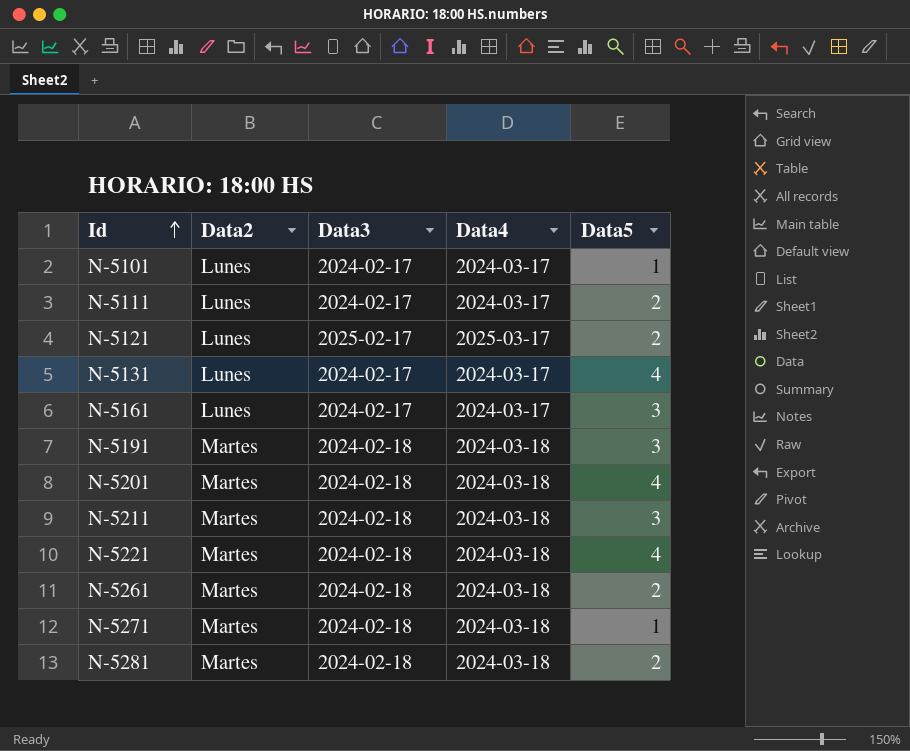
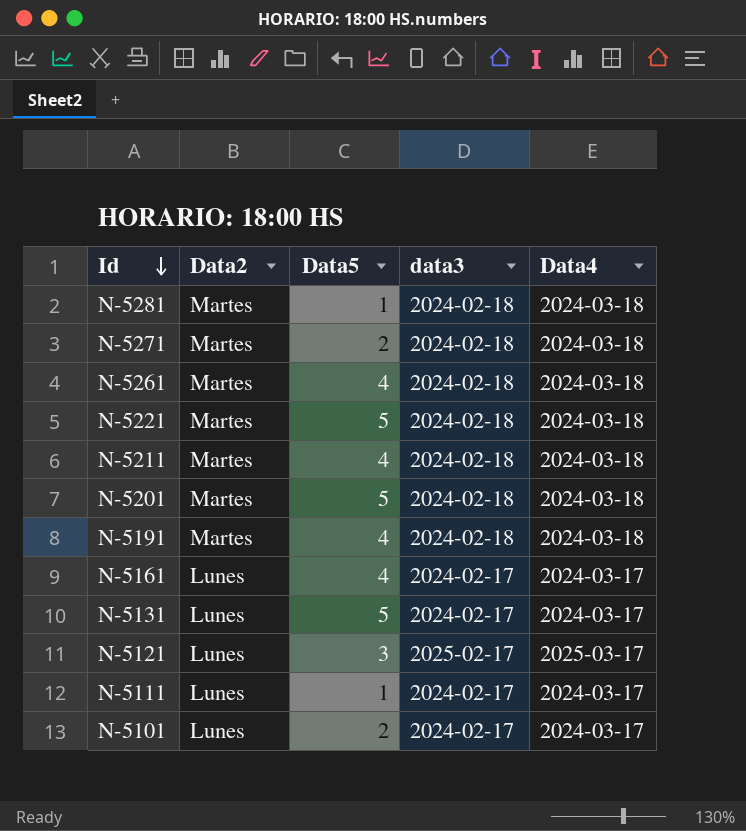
row order: Id ascending -> Id descending
column Data5 | position: 5 -> 3
column name: Data3 -> data3
N-5281 | Data5: 2 -> 1
N-5271 | Data5: 1 -> 2
N-5261 | Data5: 2 -> 4
N-5221 | Data5: 4 -> 5
N-5211 | Data5: 3 -> 4
N-5201 | Data5: 4 -> 5
N-5191 | Data5: 3 -> 4
N-5161 | Data5: 3 -> 4
N-5131 | Data5: 4 -> 5
N-5121 | Data5: 2 -> 3
N-5111 | Data5: 2 -> 1
N-5101 | Data5: 1 -> 2

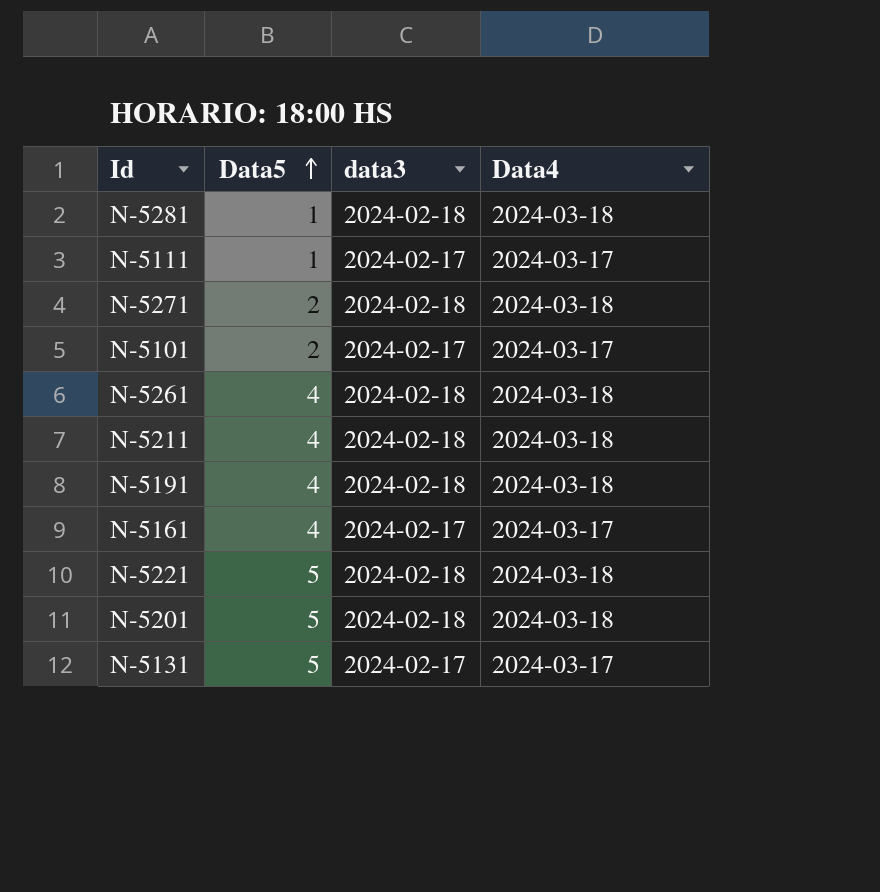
row order: Id descending -> Data5 ascending
column Data2 | position: 2 -> none
row N-5121: Lunes | 3 | 2025-02-17 | 2025-03-17 -> none

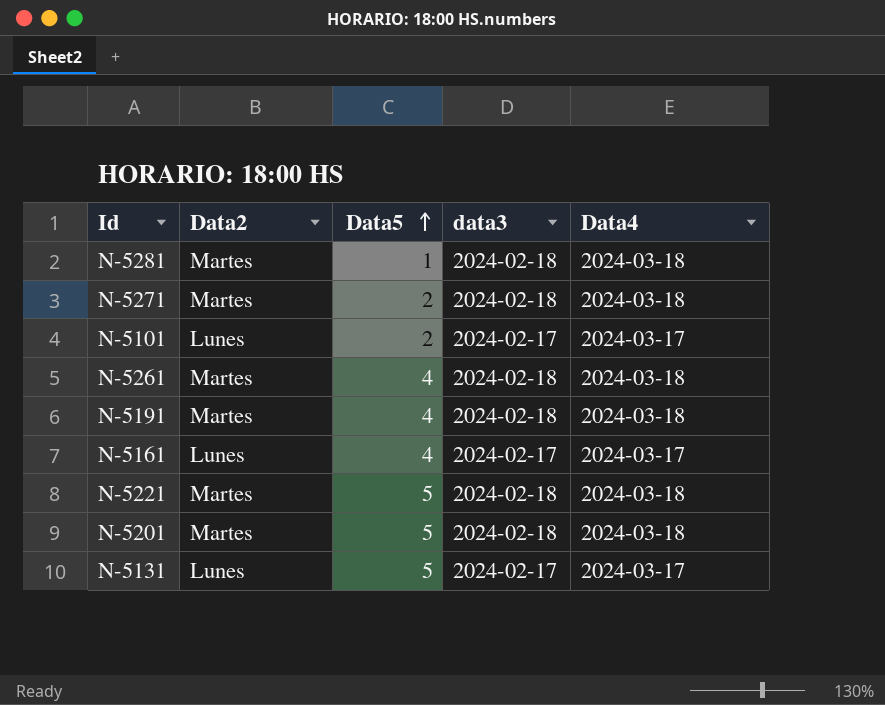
column Data2 | position: none -> 2
row N-5111: 1 | 2024-02-17 | 2024-03-17 -> none
row N-5211: 4 | 2024-02-18 | 2024-03-18 -> none

